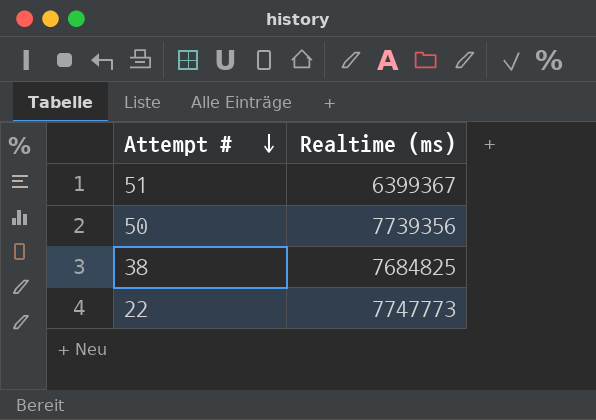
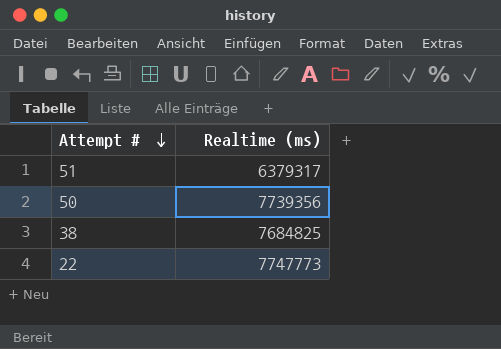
51 | Realtime (ms): 6399367 -> 6379317

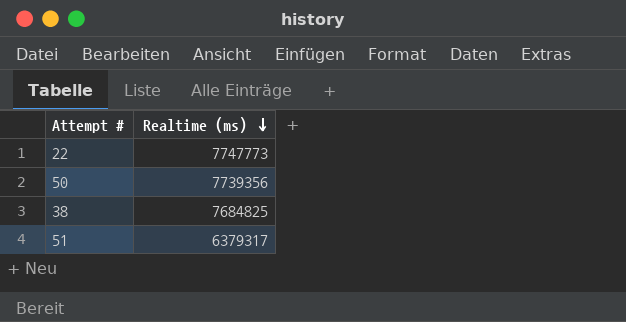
row order: Attempt # descending -> Realtime (ms) descending

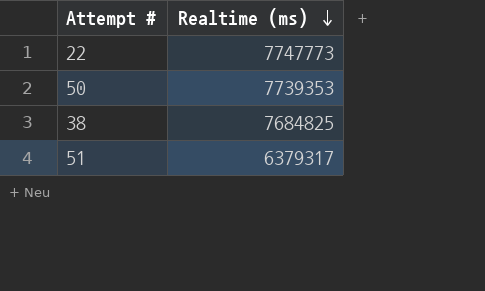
50 | Realtime (ms): 7739356 -> 7739353

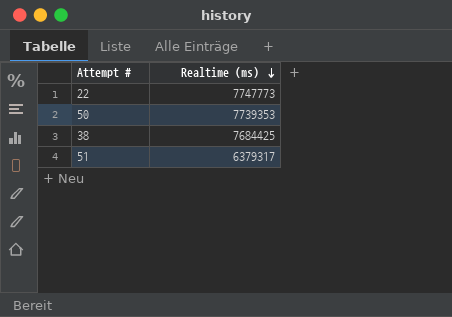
38 | Realtime (ms): 7684825 -> 7684425

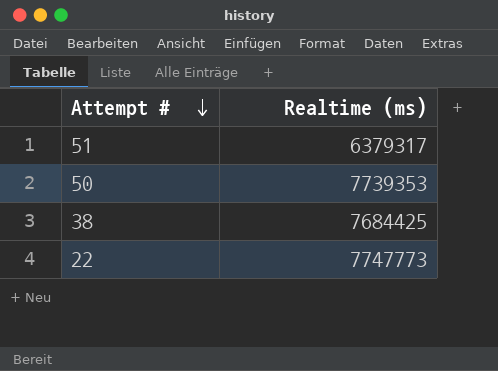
row order: Realtime (ms) descending -> Attempt # descending

